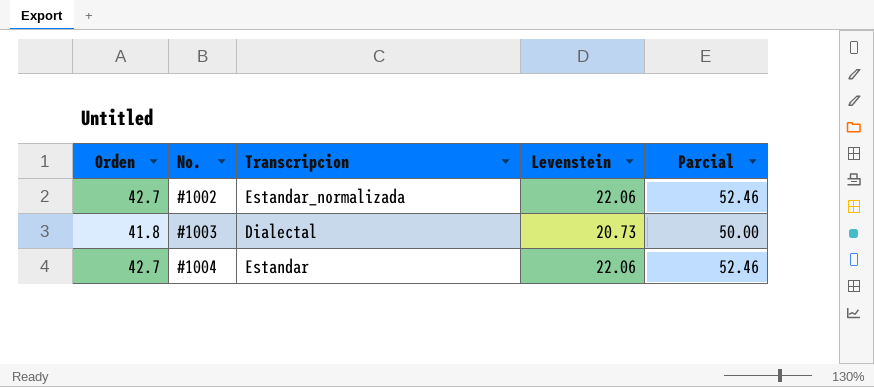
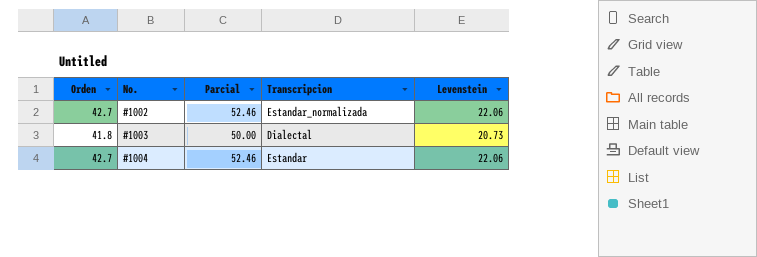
column Parcial | position: 5 -> 3

